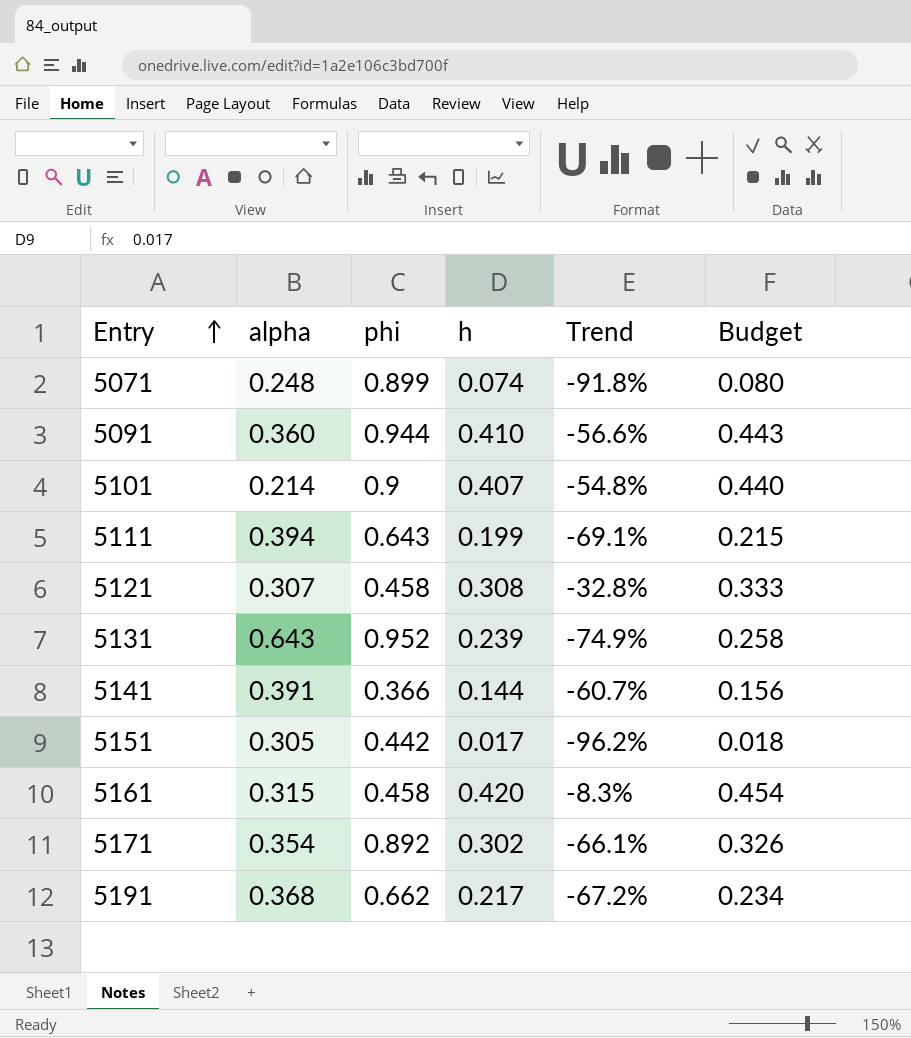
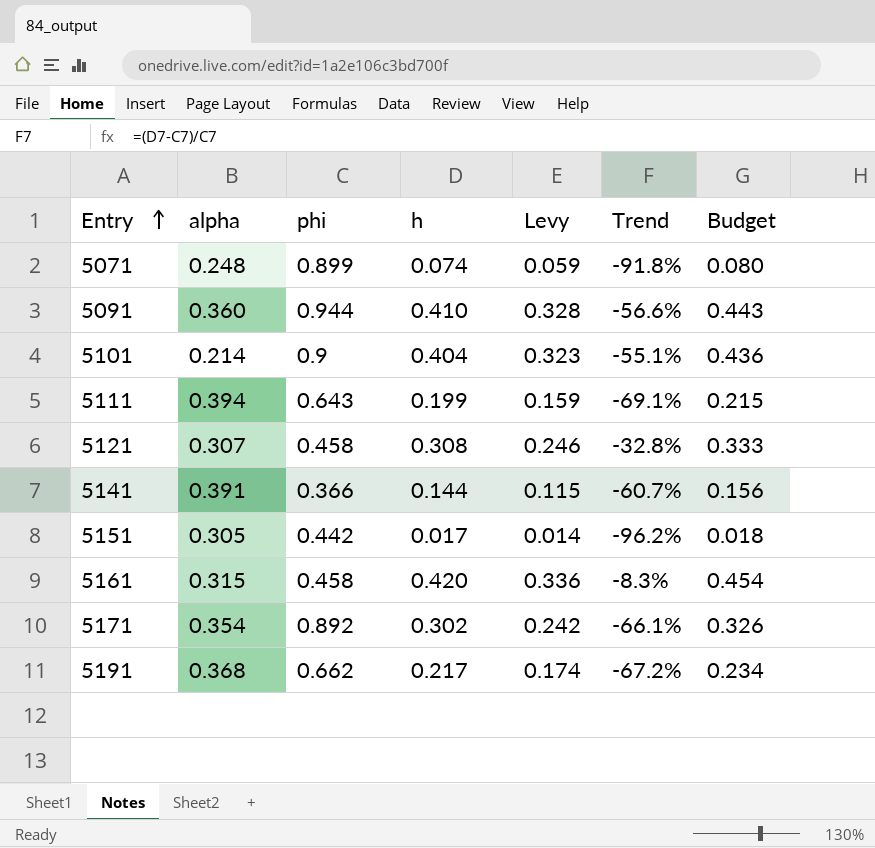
column Levy | formula: none -> [h] * 0.8
row 5131: 0.643 | 0.952 | 0.239 | -74.9% | 0.258 -> none
5101 | h: 0.407 -> 0.404
5101 | Trend: -54.8% -> -55.1%
5101 | Budget: 0.440 -> 0.436

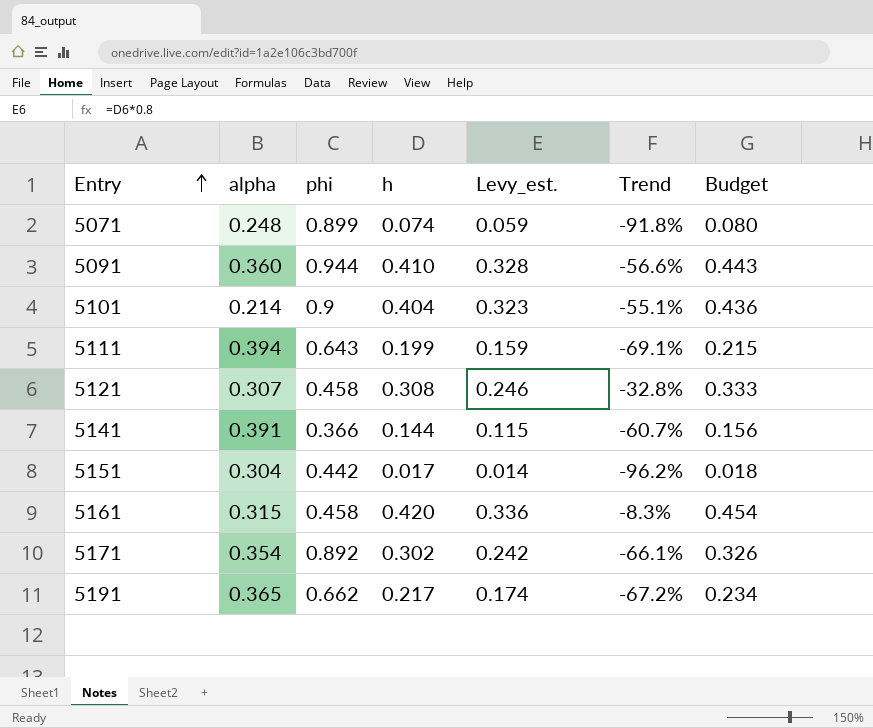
column name: Levy -> Levy_est.
5151 | alpha: 0.305 -> 0.304
5191 | alpha: 0.368 -> 0.365

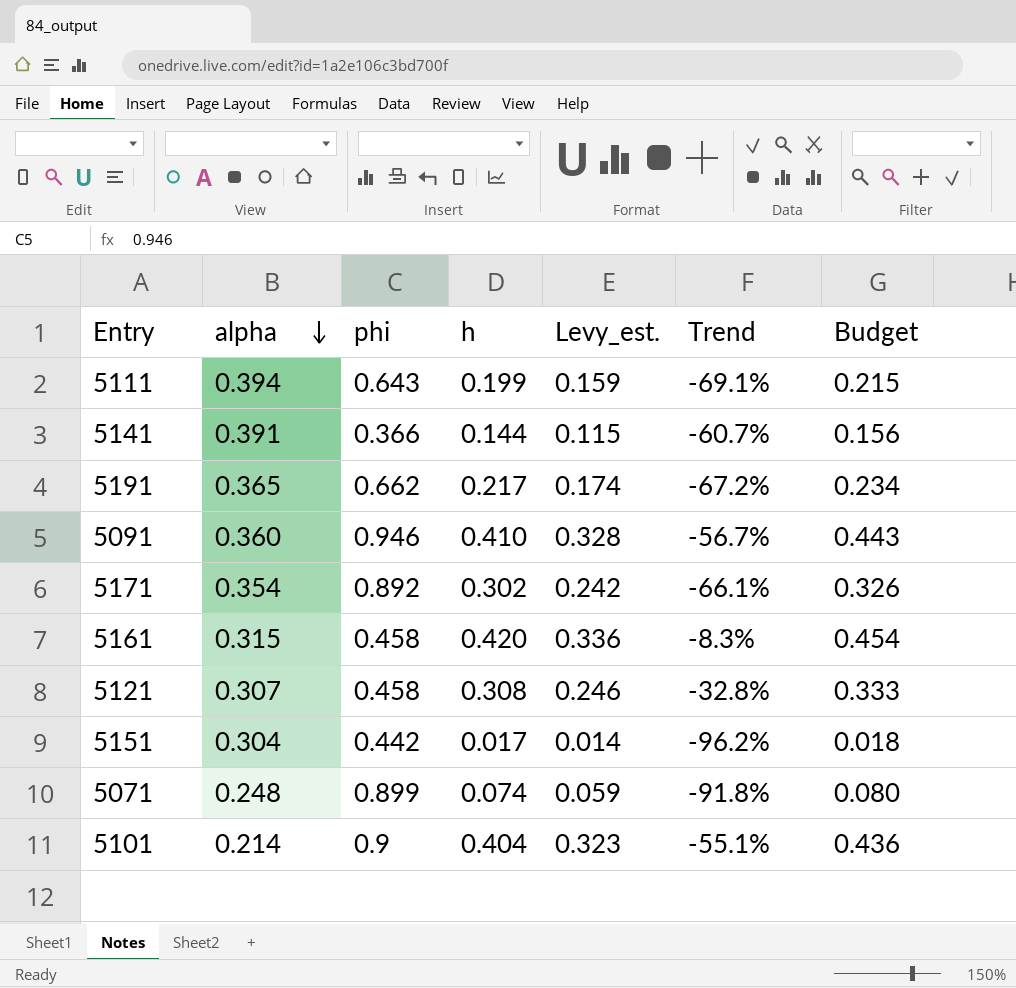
row order: Entry ascending -> alpha descending
5091 | phi: 0.944 -> 0.946
5091 | Trend: -56.6% -> -56.7%

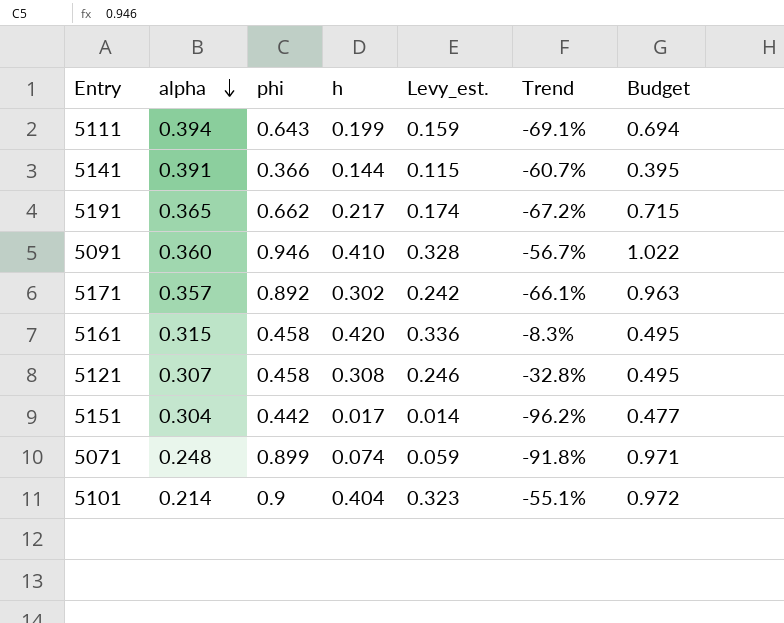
column Budget | formula: [h] * 1.08 -> [phi] * 1.08
5171 | alpha: 0.354 -> 0.357

